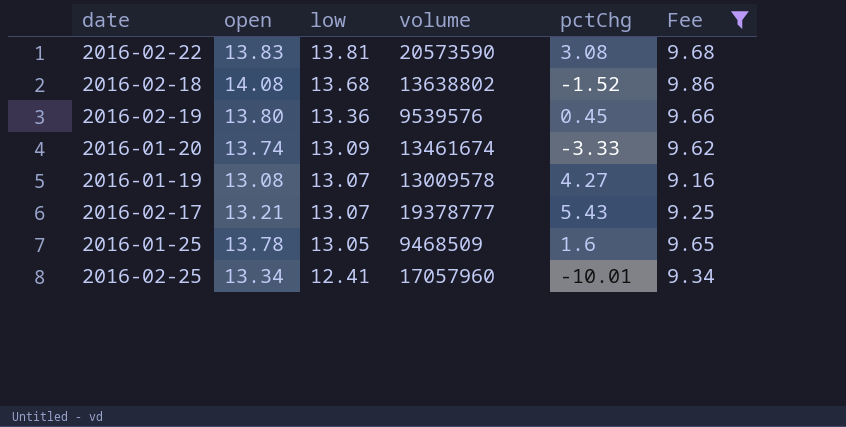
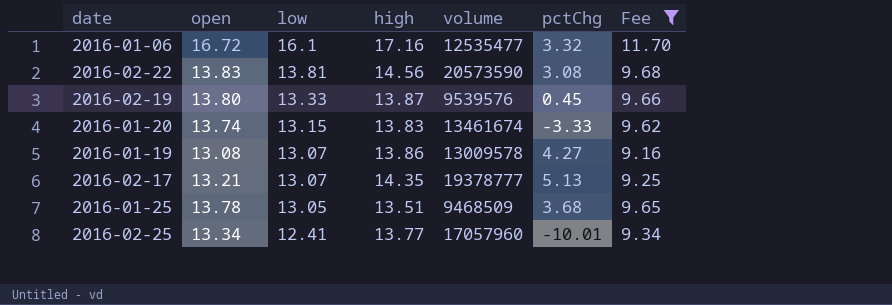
column high | position: none -> 4
row 2016-02-18: 14.08 | 13.68 | 13638802 | -1.52 | 9.86 -> none
row 2016-01-06: none -> 16.72 | 16.1 | 17.16 | 12535477 | 3.32 | 11.70
2016-02-19 | low: 13.36 -> 13.33
2016-01-20 | low: 13.09 -> 13.15
2016-02-17 | pctChg: 5.43 -> 5.13
2016-01-25 | pctChg: 1.6 -> 3.68

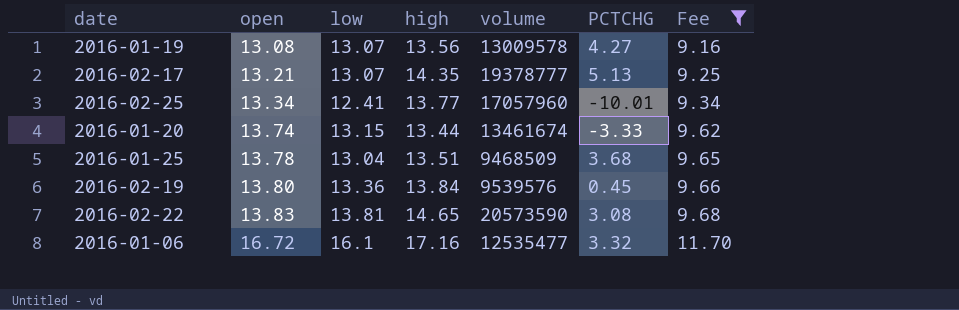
row order: low descending -> open ascending
column name: pctChg -> PCTCHG
2016-01-19 | high: 13.86 -> 13.56
2016-01-20 | high: 13.83 -> 13.44
2016-01-25 | low: 13.05 -> 13.04
2016-02-19 | low: 13.33 -> 13.36
2016-02-19 | high: 13.87 -> 13.84
2016-02-22 | high: 14.56 -> 14.65

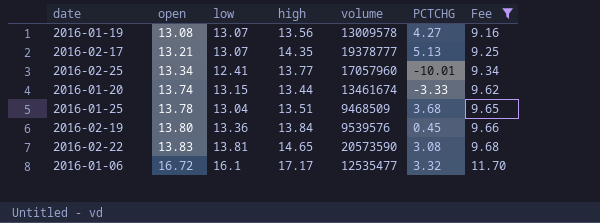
2016-01-06 | high: 17.16 -> 17.17

